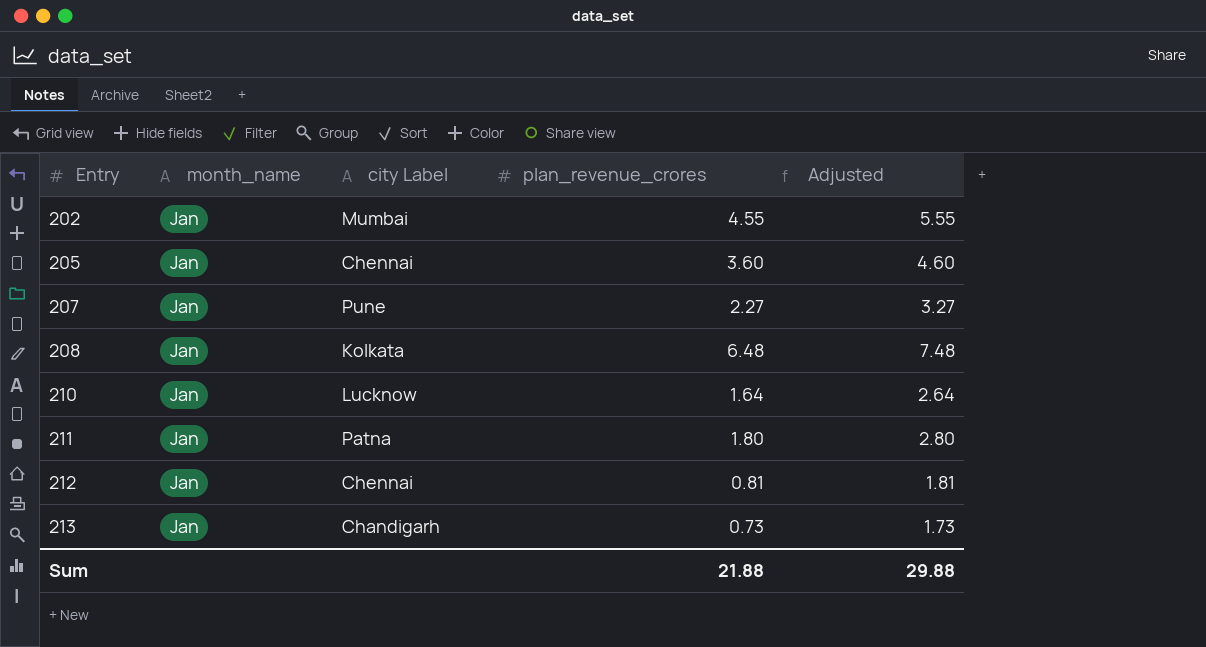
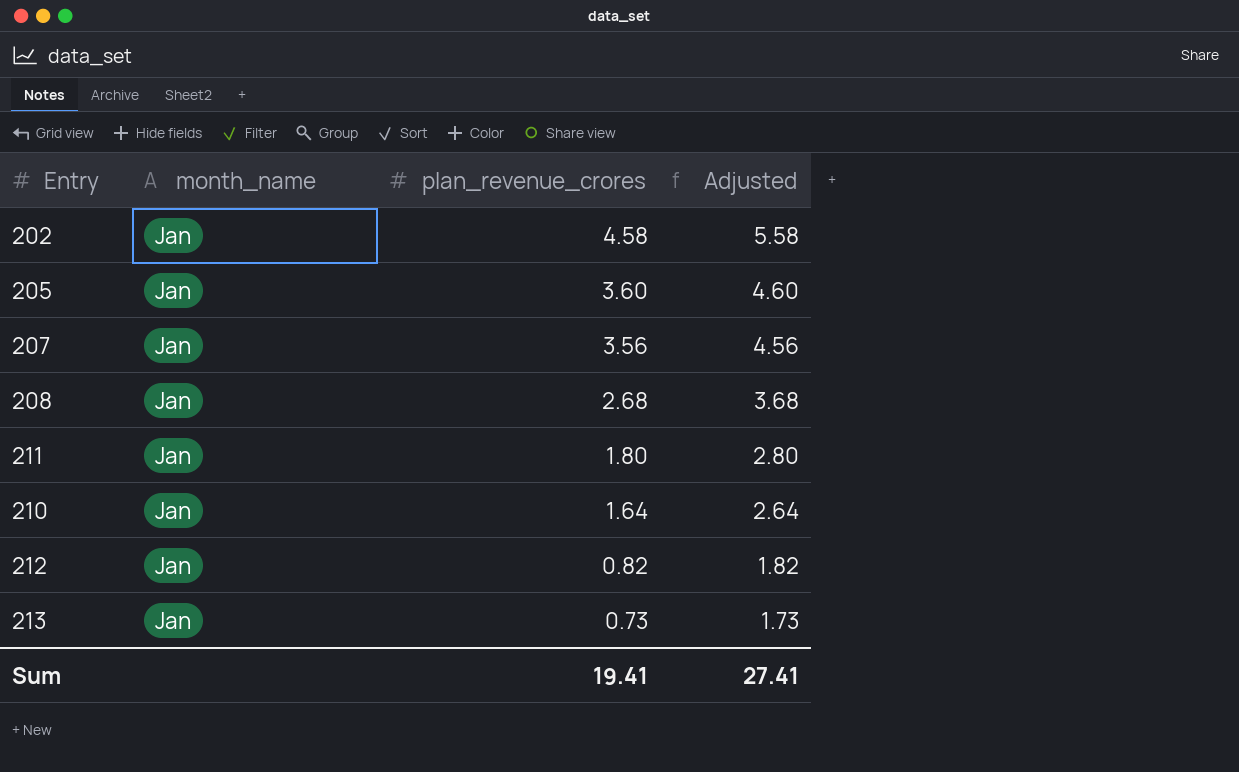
row order: Entry ascending -> plan_revenue_crores descending
column city Label | position: 3 -> none
202 | plan_revenue_crores: 4.55 -> 4.58
202 | Adjusted: 5.55 -> 5.58
207 | plan_revenue_crores: 2.27 -> 3.56
207 | Adjusted: 3.27 -> 4.56
208 | plan_revenue_crores: 6.48 -> 2.68
208 | Adjusted: 7.48 -> 3.68
212 | plan_revenue_crores: 0.81 -> 0.82
212 | Adjusted: 1.81 -> 1.82
Sum | plan_revenue_crores: 21.88 -> 19.41
Sum | Adjusted: 29.88 -> 27.41

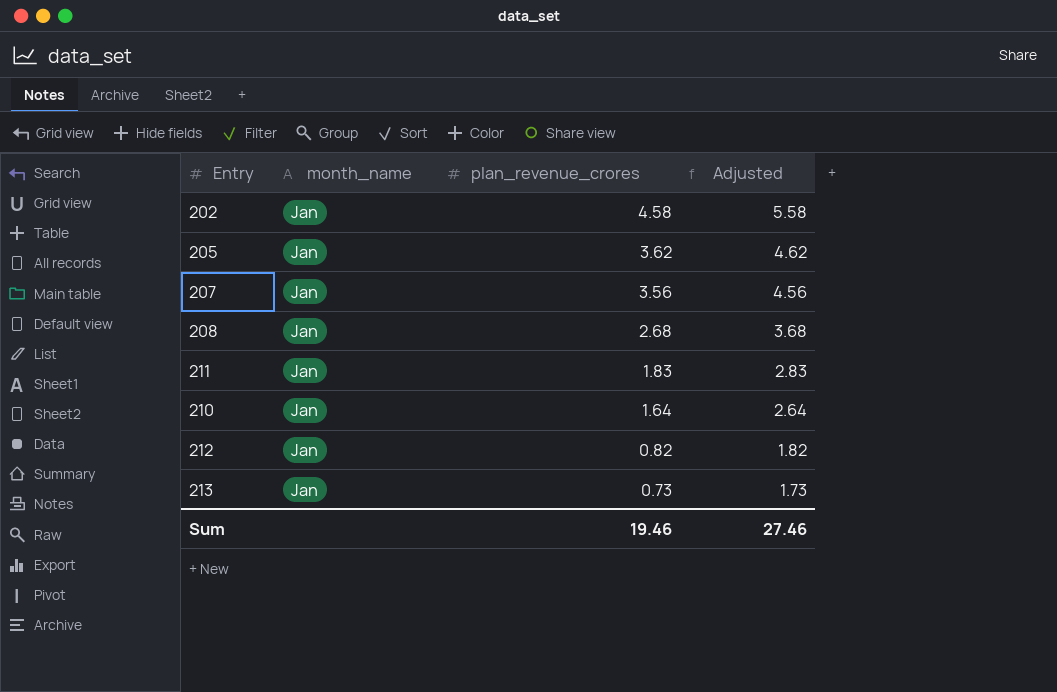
205 | plan_revenue_crores: 3.60 -> 3.62
205 | Adjusted: 4.60 -> 4.62
211 | plan_revenue_crores: 1.80 -> 1.83
211 | Adjusted: 2.80 -> 2.83
Sum | plan_revenue_crores: 19.41 -> 19.46
Sum | Adjusted: 27.41 -> 27.46

